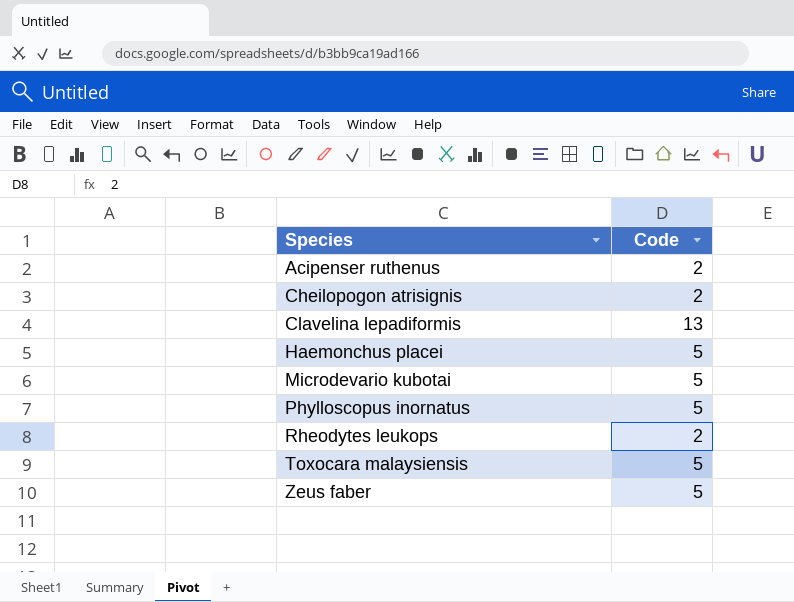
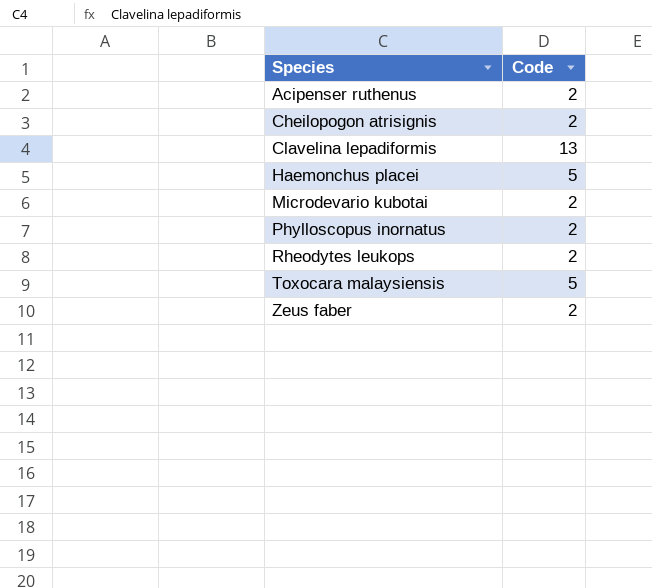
Microdevario kubotai | Code: 5 -> 2
Phylloscopus inornatus | Code: 5 -> 2
Zeus faber | Code: 5 -> 2

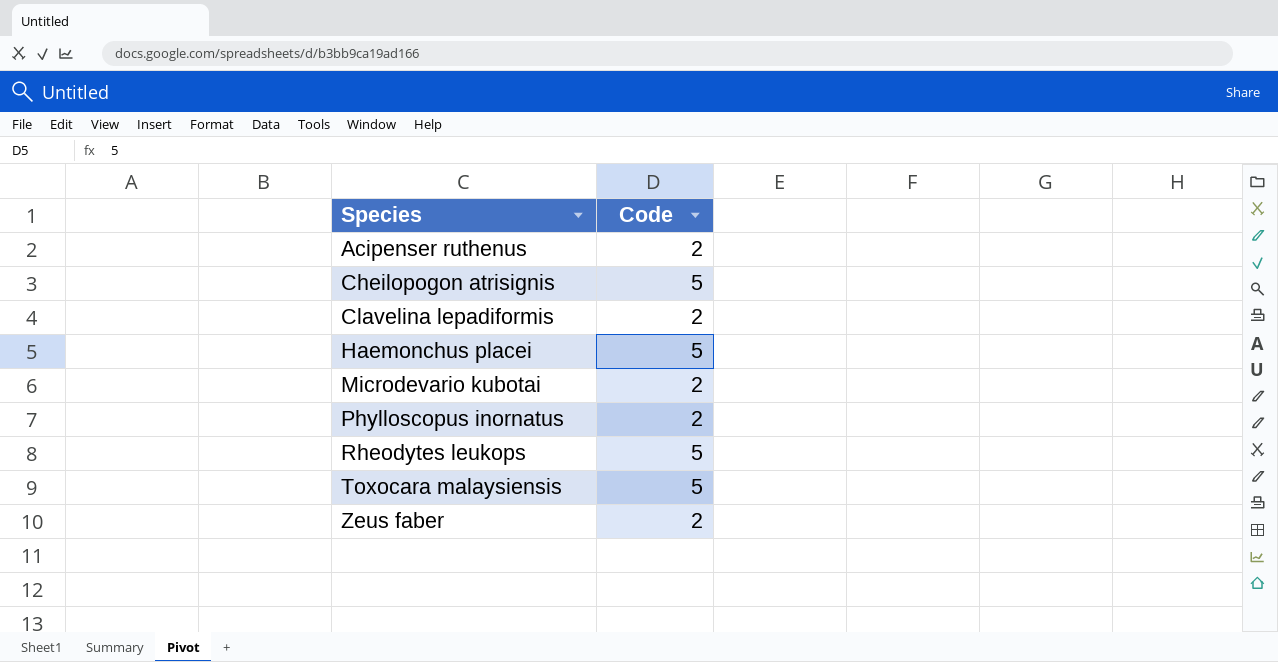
Cheilopogon atrisignis | Code: 2 -> 5
Clavelina lepadiformis | Code: 13 -> 2
Rheodytes leukops | Code: 2 -> 5

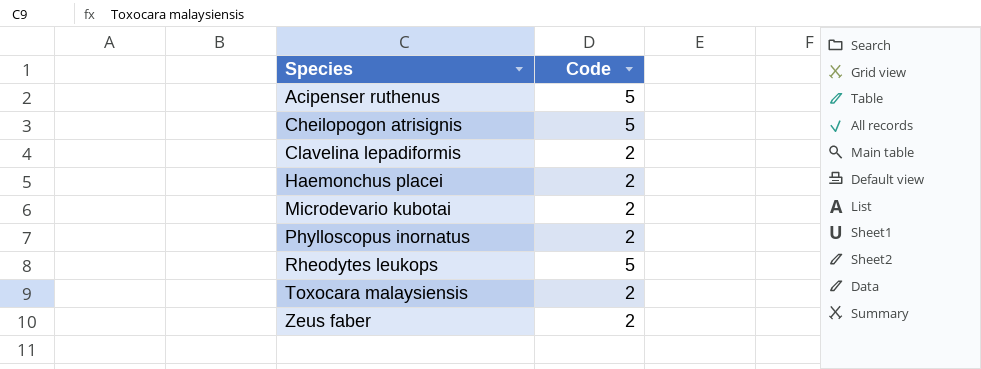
Acipenser ruthenus | Code: 2 -> 5
Haemonchus placei | Code: 5 -> 2
Toxocara malaysiensis | Code: 5 -> 2

